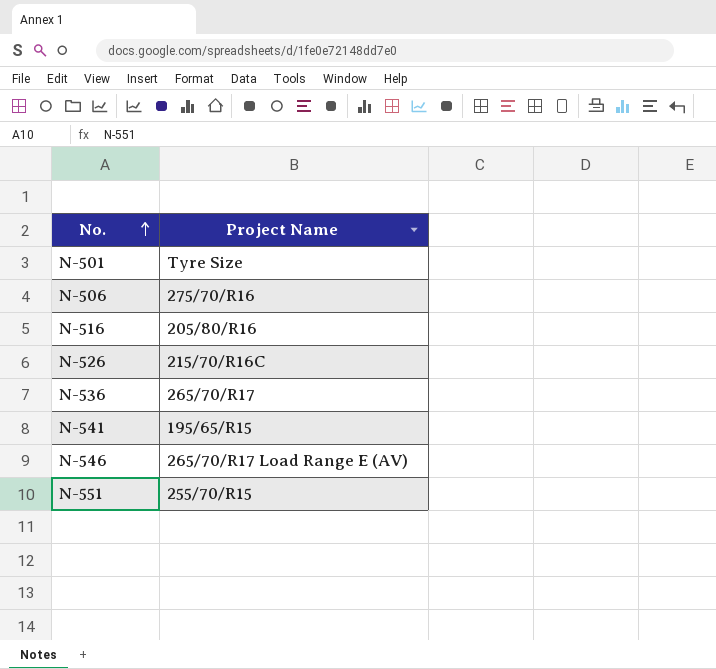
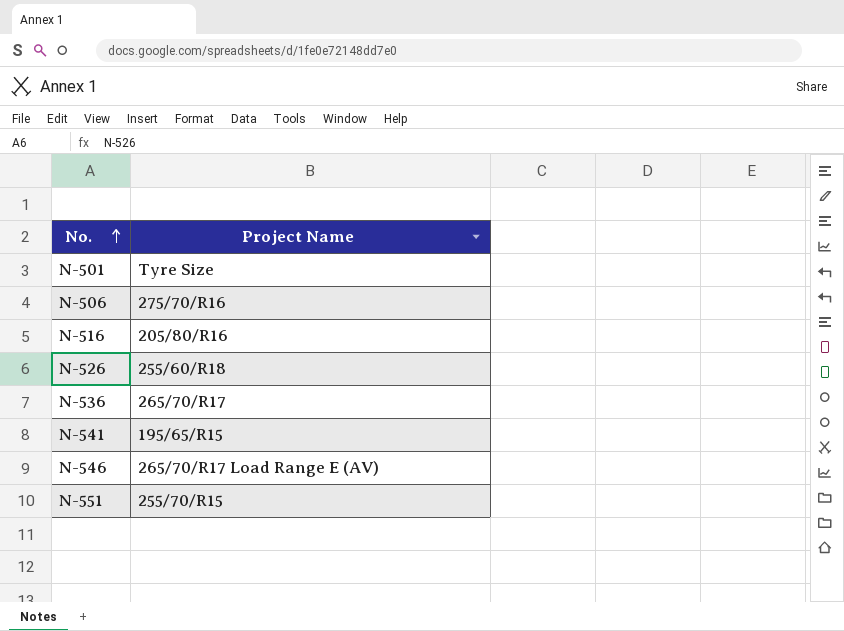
N-526 | Project Name: 215/70/R16C -> 255/60/R18

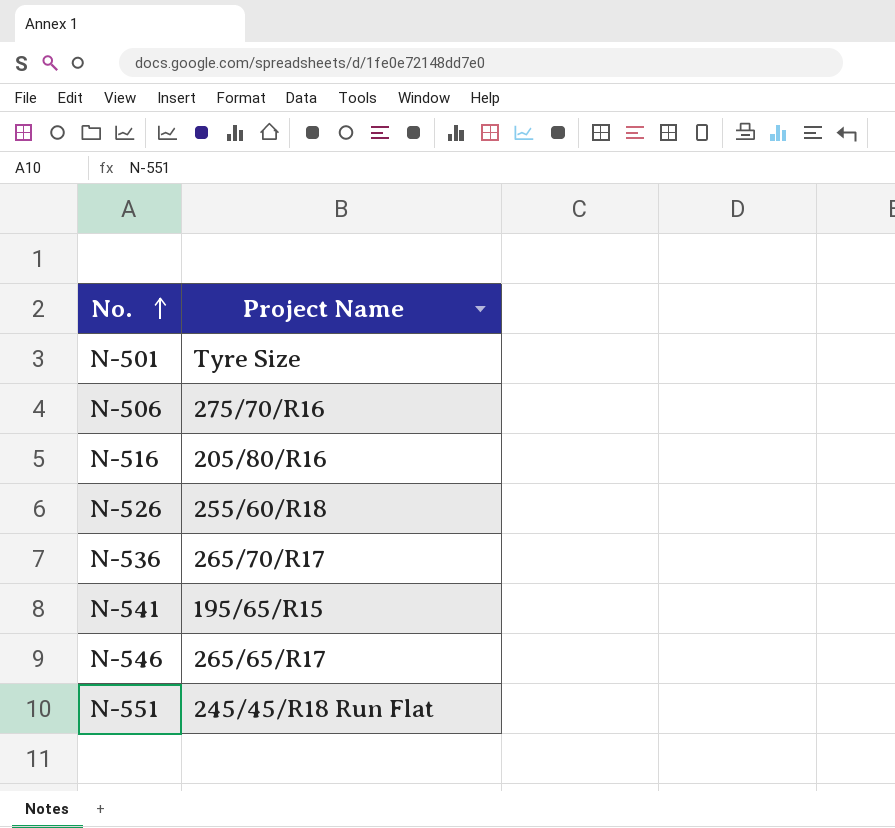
N-546 | Project Name: 265/70/R17 Load Range E (AV) -> 265/65/R17
N-551 | Project Name: 255/70/R15 -> 245/45/R18 Run Flat

